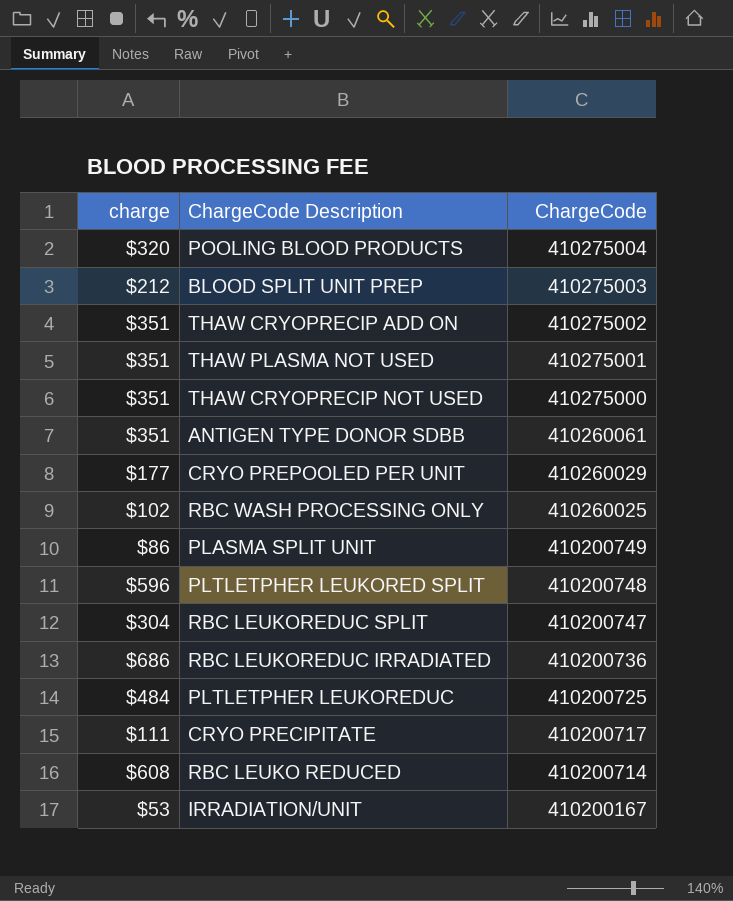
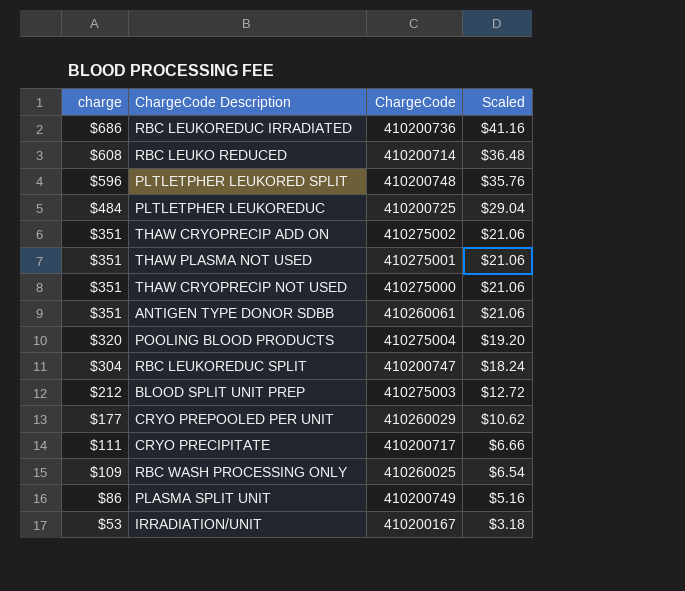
row order: ChargeCode descending -> charge descending
column Scaled | formula: none -> [charge] * 0.06
RBC WASH PROCESSING ONLY | charge: $102 -> $109

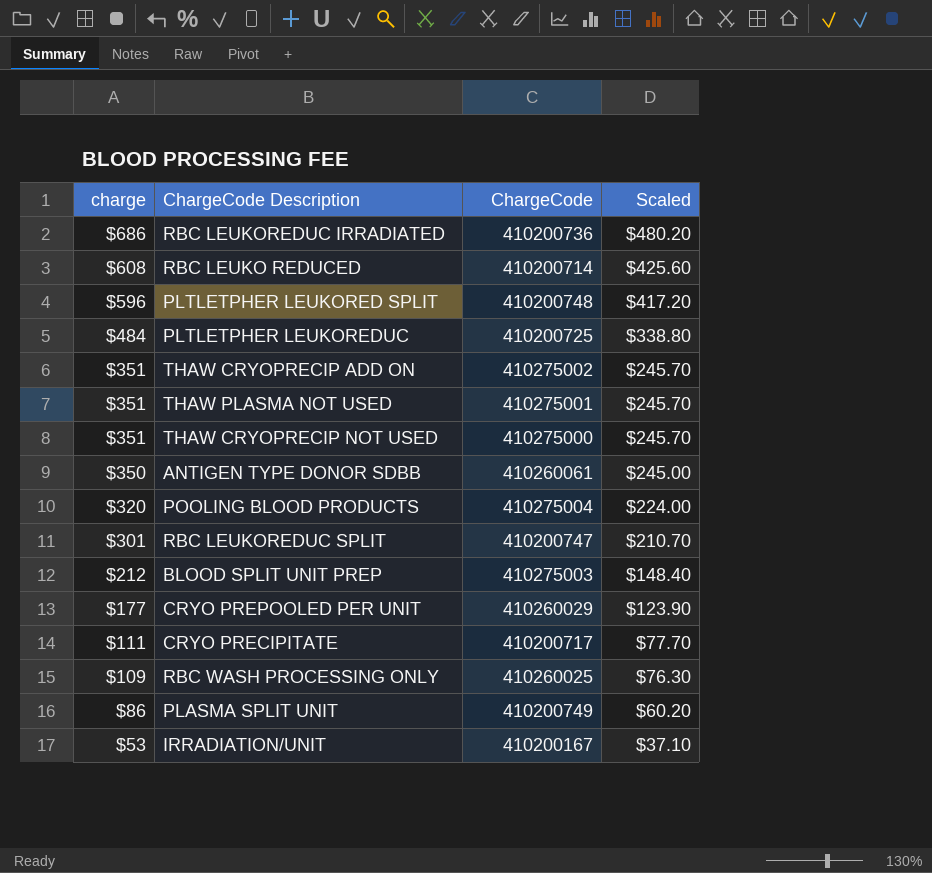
column Scaled | formula: [charge] * 0.06 -> [charge] * 0.7
ANTIGEN TYPE DONOR SDBB | charge: $351 -> $350
RBC LEUKOREDUC SPLIT | charge: $304 -> $301

